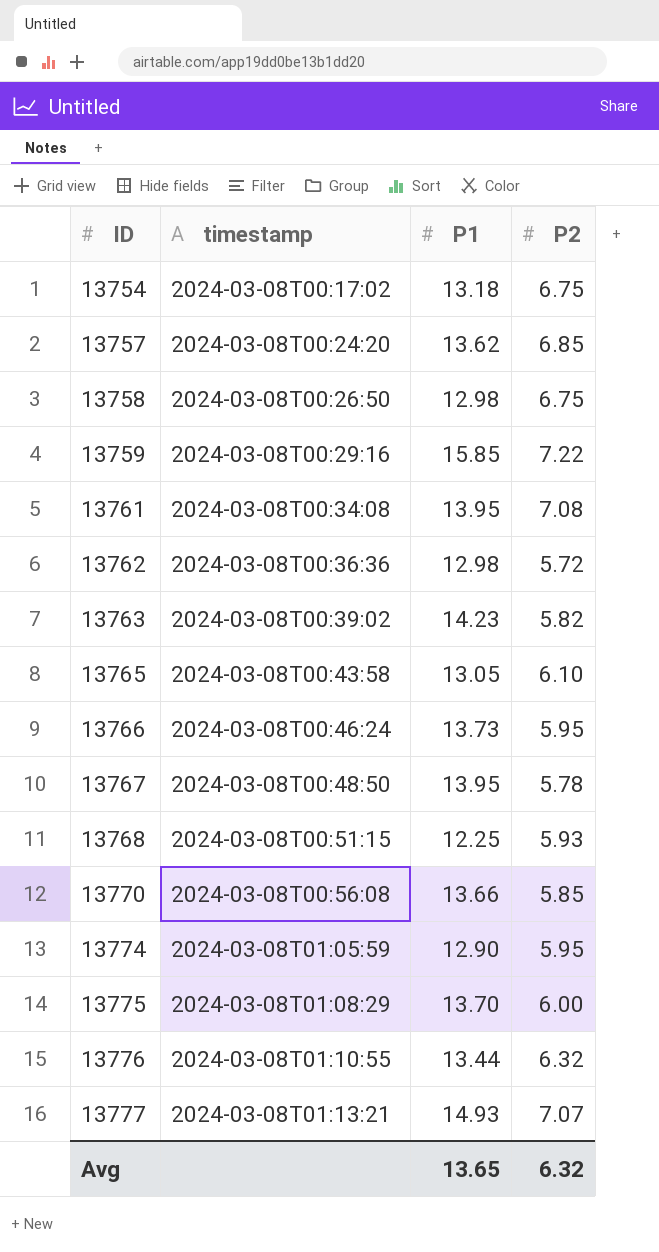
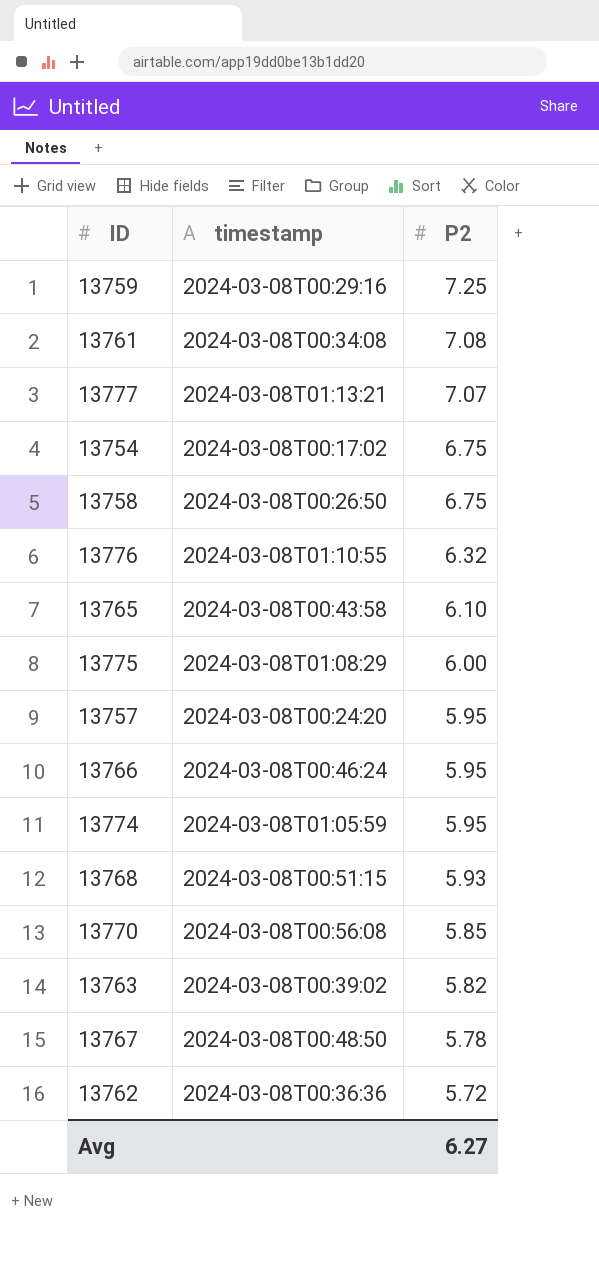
row order: ID ascending -> P2 descending
column P1 | position: 3 -> none
13759 | P2: 7.22 -> 7.25
13757 | P2: 6.85 -> 5.95
Avg | P2: 6.32 -> 6.27

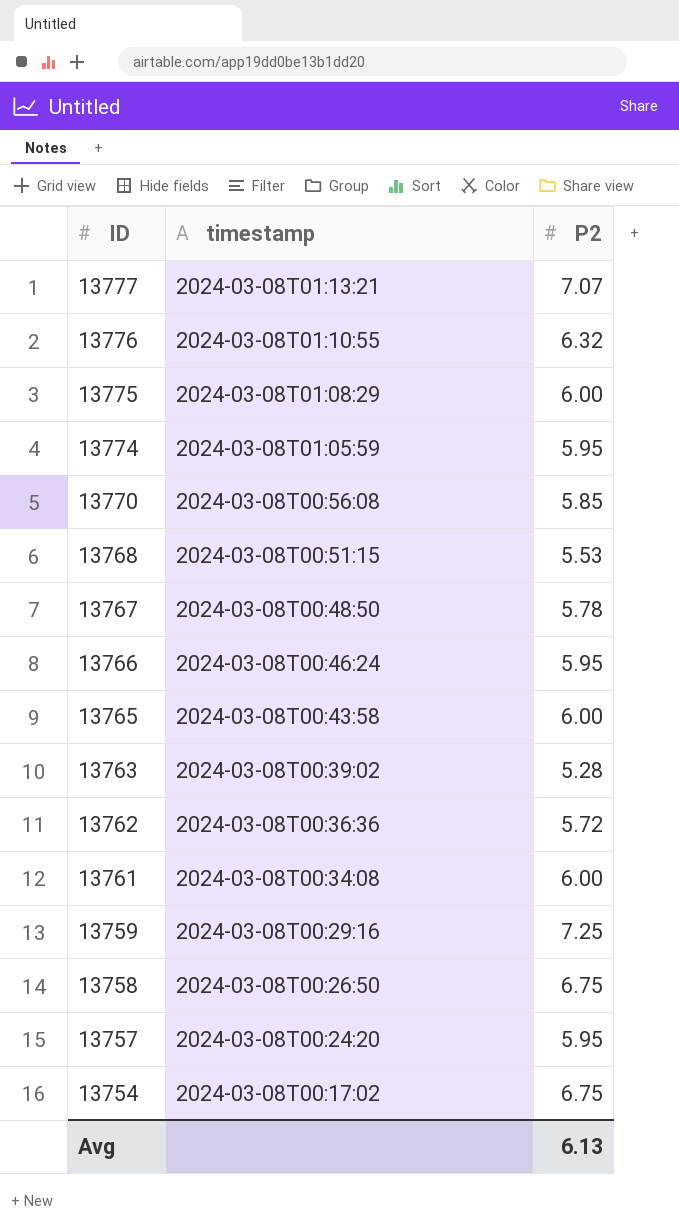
row order: P2 descending -> ID descending
13768 | P2: 5.93 -> 5.53
13765 | P2: 6.10 -> 6.00
13763 | P2: 5.82 -> 5.28
13761 | P2: 7.08 -> 6.00
Avg | P2: 6.27 -> 6.13

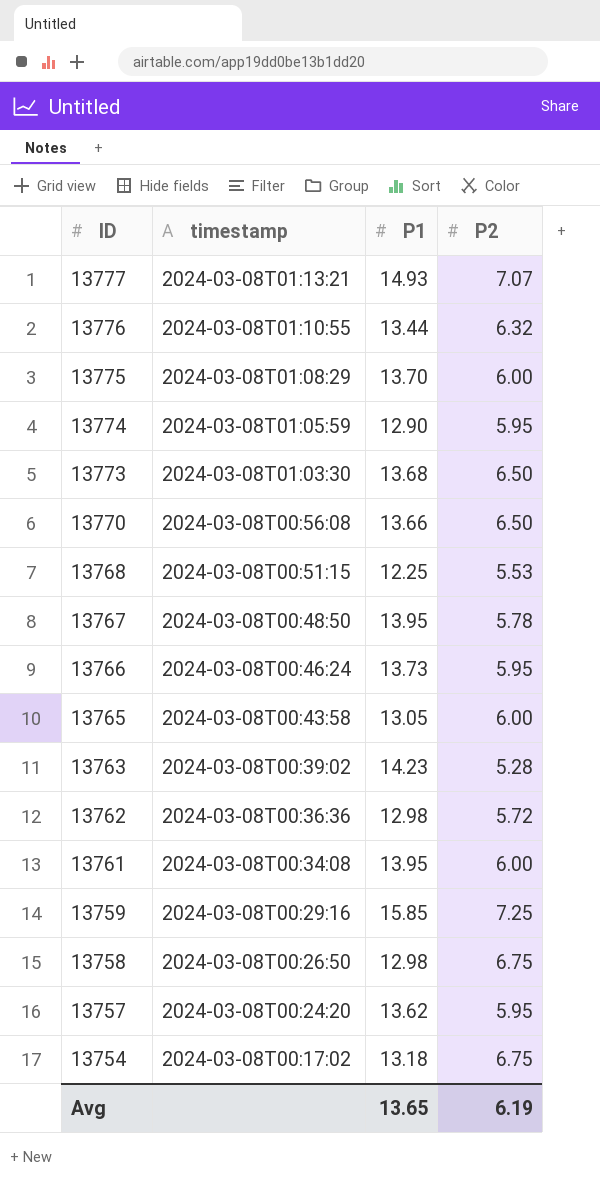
column P1 | position: none -> 3
row 13773: none -> 2024-03-08T01:03:30 | 13.68 | 6.50
13770 | P2: 5.85 -> 6.50
Avg | P2: 6.13 -> 6.19

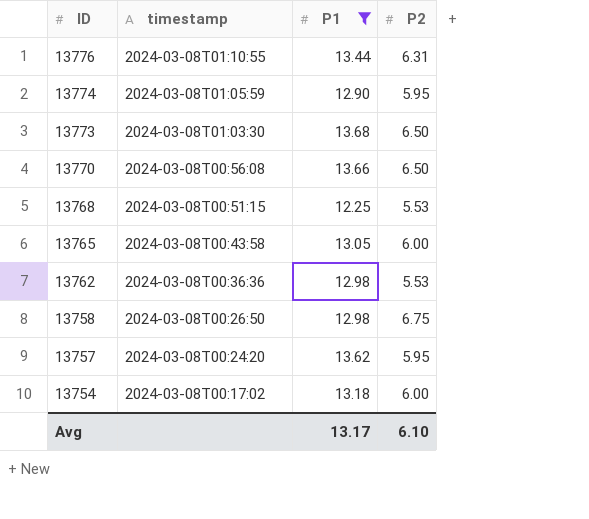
filter: none -> P1 <= 13.68
13776 | P2: 6.32 -> 6.31
13762 | P2: 5.72 -> 5.53
13754 | P2: 6.75 -> 6.00
Avg | P1: 13.65 -> 13.17
Avg | P2: 6.19 -> 6.10

